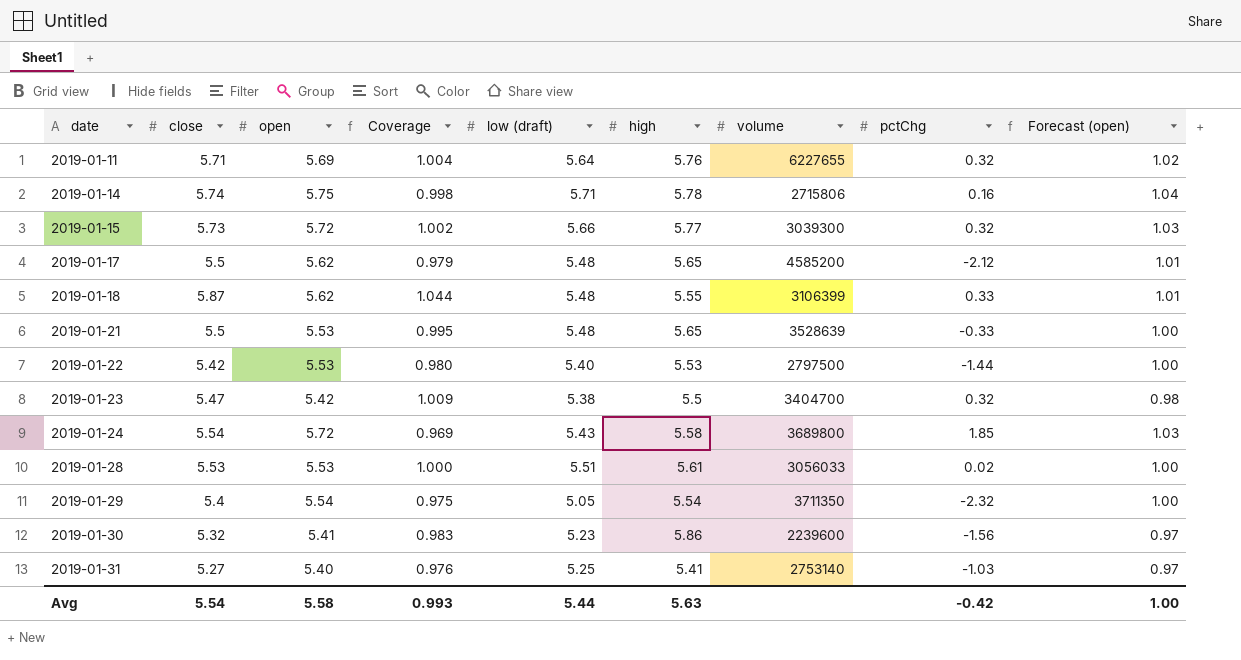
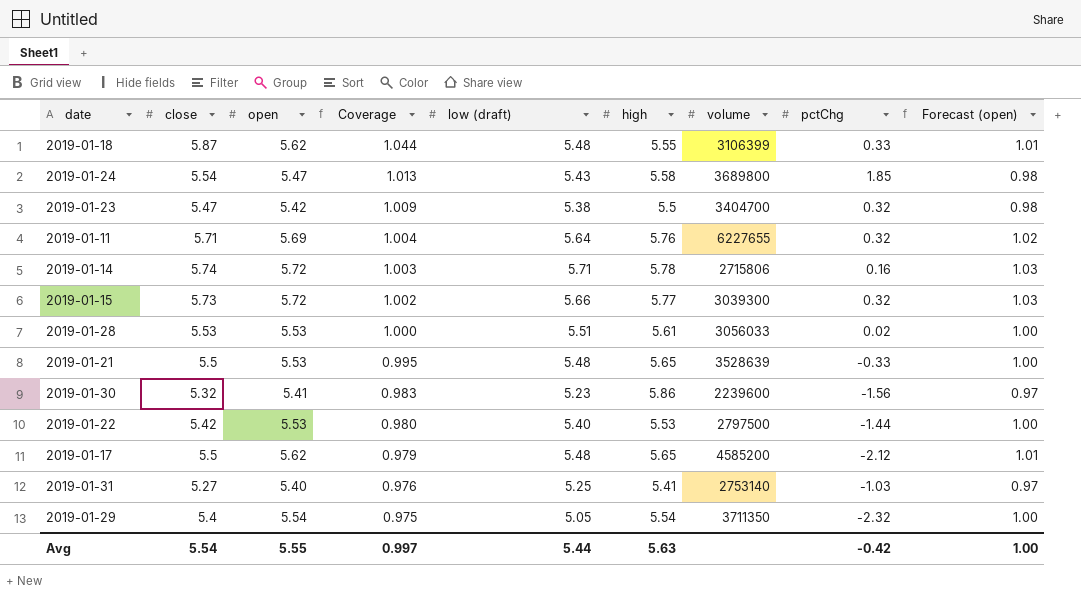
row order: date ascending -> Coverage descending
2019-01-24 | open: 5.72 -> 5.47
2019-01-24 | Coverage: 0.969 -> 1.013
2019-01-24 | Forecast (open): 1.03 -> 0.98
2019-01-14 | open: 5.75 -> 5.72
2019-01-14 | Coverage: 0.998 -> 1.003
2019-01-14 | Forecast (open): 1.04 -> 1.03
Avg | open: 5.58 -> 5.55
Avg | Coverage: 0.993 -> 0.997

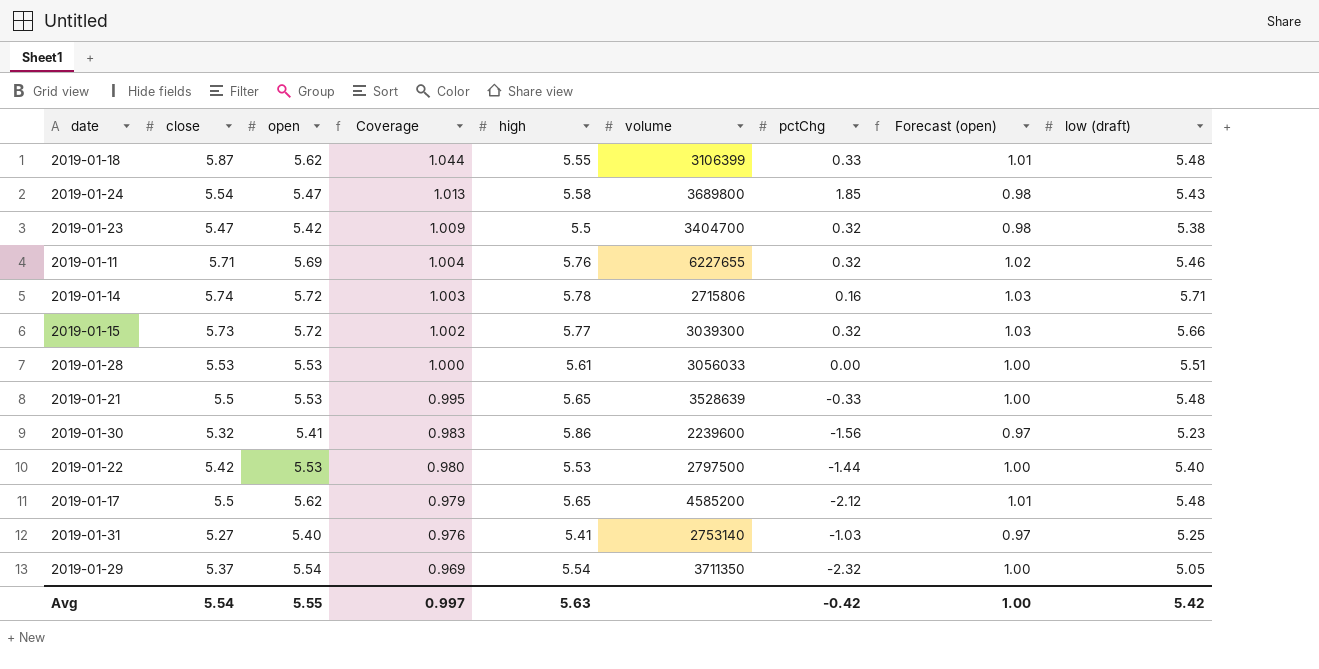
column low (draft) | position: 5 -> 9
2019-01-11 | low (draft): 5.64 -> 5.46
2019-01-28 | pctChg: 0.02 -> 0.00
2019-01-29 | close: 5.4 -> 5.37
2019-01-29 | Coverage: 0.975 -> 0.969
Avg | low (draft): 5.44 -> 5.42

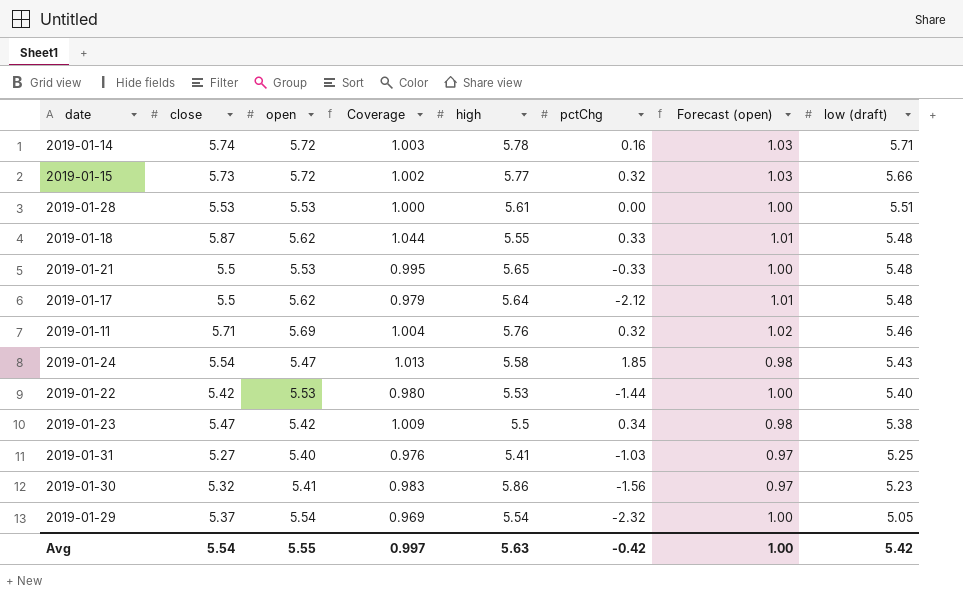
row order: Coverage descending -> low (draft) descending
column volume | position: 6 -> none
2019-01-17 | high: 5.65 -> 5.64
2019-01-23 | pctChg: 0.32 -> 0.34

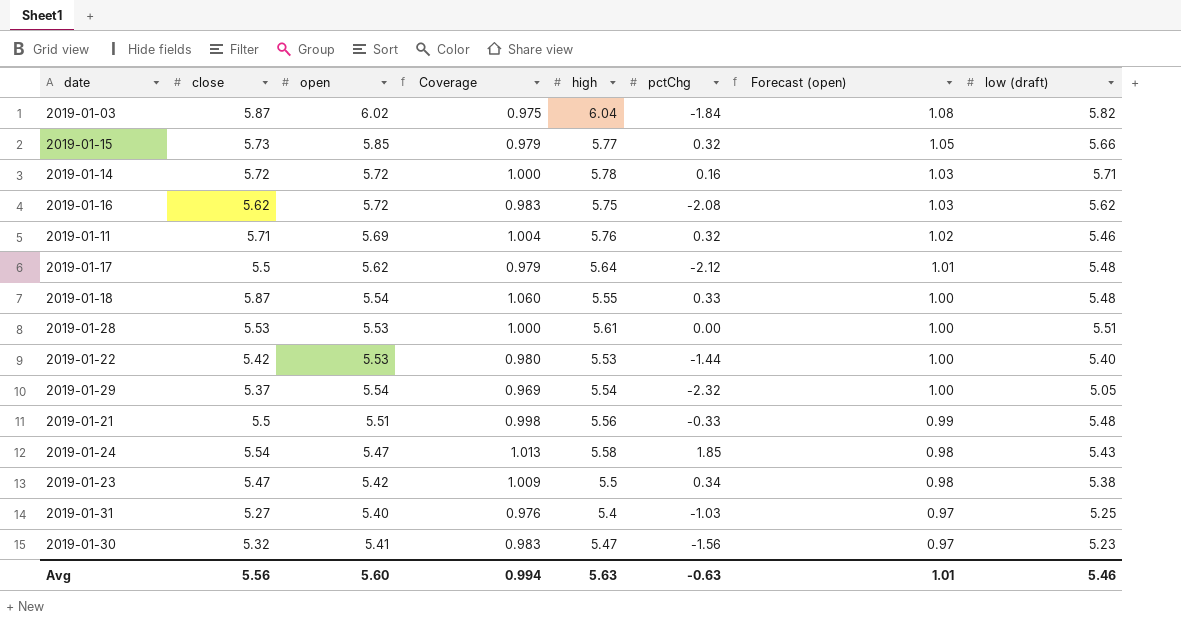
row order: low (draft) descending -> Forecast (open) descending
row 2019-01-03: none -> 5.87 | 6.02 | 0.975 | 6.04 | -1.84 | 1.08 | 5.82
2019-01-15 | open: 5.72 -> 5.85
2019-01-15 | Coverage: 1.002 -> 0.979
2019-01-15 | Forecast (open): 1.03 -> 1.05
2019-01-14 | close: 5.74 -> 5.72
2019-01-14 | Coverage: 1.003 -> 1.000
row 2019-01-16: none -> 5.62 | 5.72 | 0.983 | 5.75 | -2.08 | 1.03 | 5.62
2019-01-18 | open: 5.62 -> 5.54
2019-01-18 | Coverage: 1.044 -> 1.060
2019-01-18 | Forecast (open): 1.01 -> 1.00
2019-01-21 | open: 5.53 -> 5.51
2019-01-21 | Coverage: 0.995 -> 0.998
2019-01-21 | high: 5.65 -> 5.56
2019-01-21 | Forecast (open): 1.00 -> 0.99
2019-01-31 | high: 5.41 -> 5.4
2019-01-30 | high: 5.86 -> 5.47
Avg | close: 5.54 -> 5.56
Avg | open: 5.55 -> 5.60
Avg | Coverage: 0.997 -> 0.994
Avg | pctChg: -0.42 -> -0.63
Avg | Forecast (open): 1.00 -> 1.01
Avg | low (draft): 5.42 -> 5.46

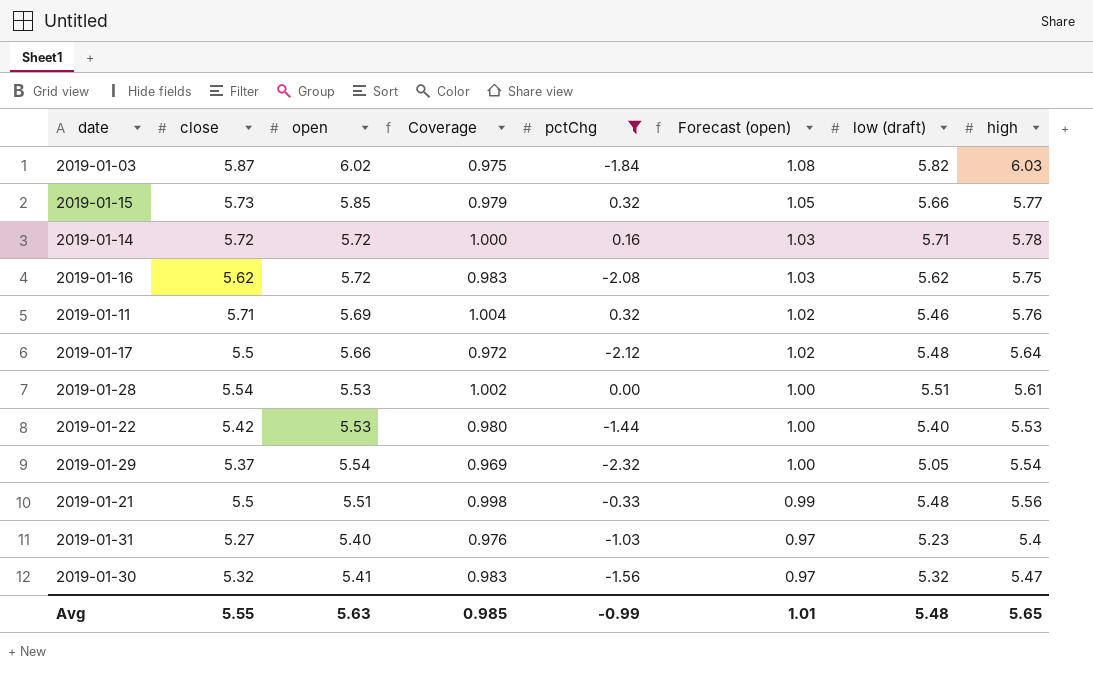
filter: none -> pctChg <= 0.32
column high | position: 5 -> 8
2019-01-03 | high: 6.04 -> 6.03
2019-01-17 | open: 5.62 -> 5.66
2019-01-17 | Coverage: 0.979 -> 0.972
2019-01-17 | Forecast (open): 1.01 -> 1.02
2019-01-28 | close: 5.53 -> 5.54
2019-01-28 | Coverage: 1.000 -> 1.002
2019-01-31 | low (draft): 5.25 -> 5.23
2019-01-30 | low (draft): 5.23 -> 5.32
Avg | close: 5.56 -> 5.55
Avg | open: 5.60 -> 5.63
Avg | Coverage: 0.994 -> 0.985
Avg | pctChg: -0.63 -> -0.99
Avg | low (draft): 5.46 -> 5.48
Avg | high: 5.63 -> 5.65

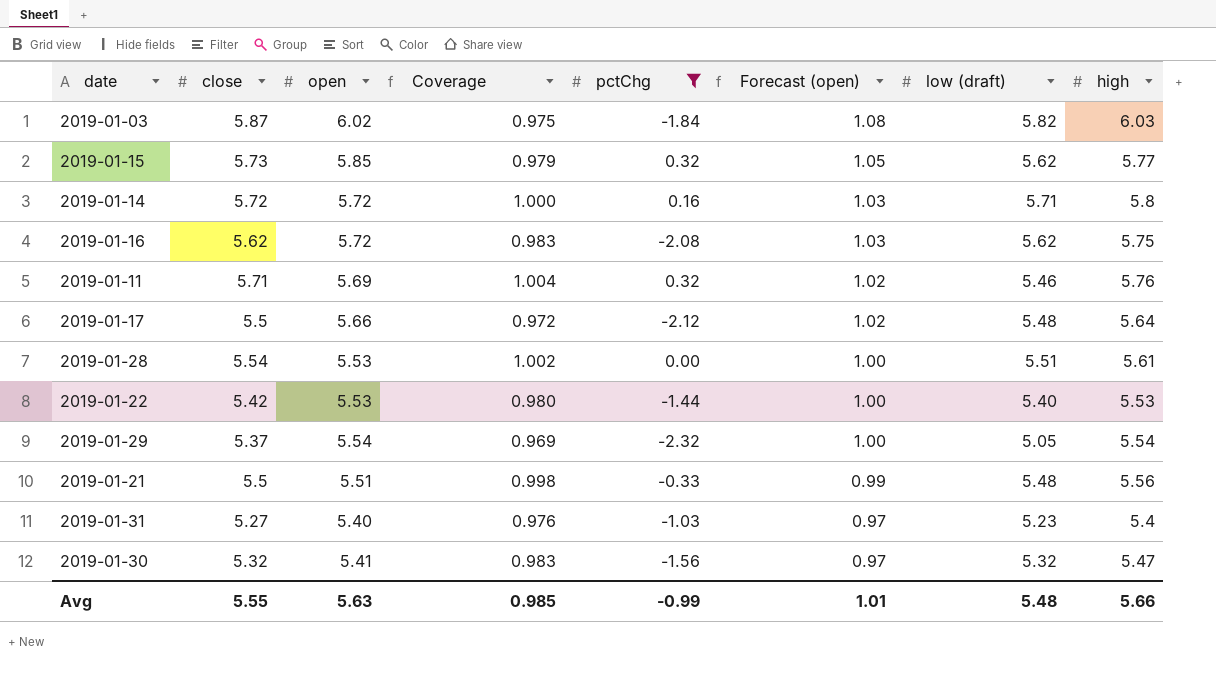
2019-01-15 | low (draft): 5.66 -> 5.62
2019-01-14 | high: 5.78 -> 5.8
Avg | high: 5.65 -> 5.66

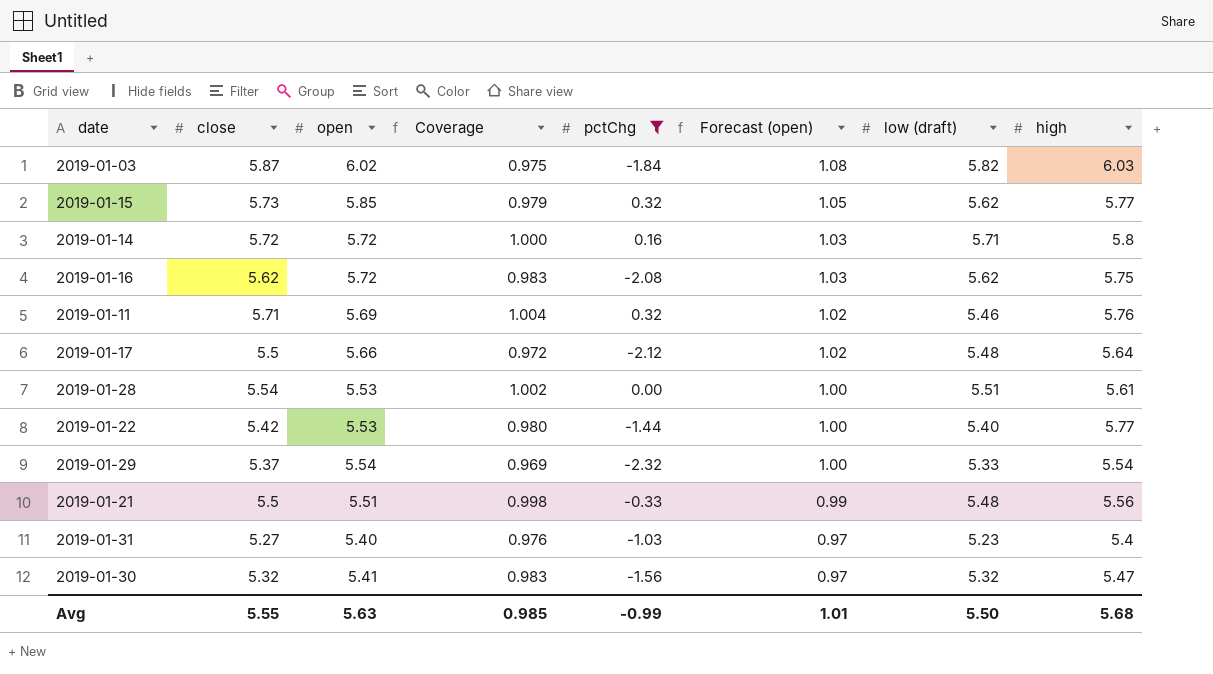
2019-01-22 | high: 5.53 -> 5.77
2019-01-29 | low (draft): 5.05 -> 5.33
Avg | low (draft): 5.48 -> 5.50
Avg | high: 5.66 -> 5.68

